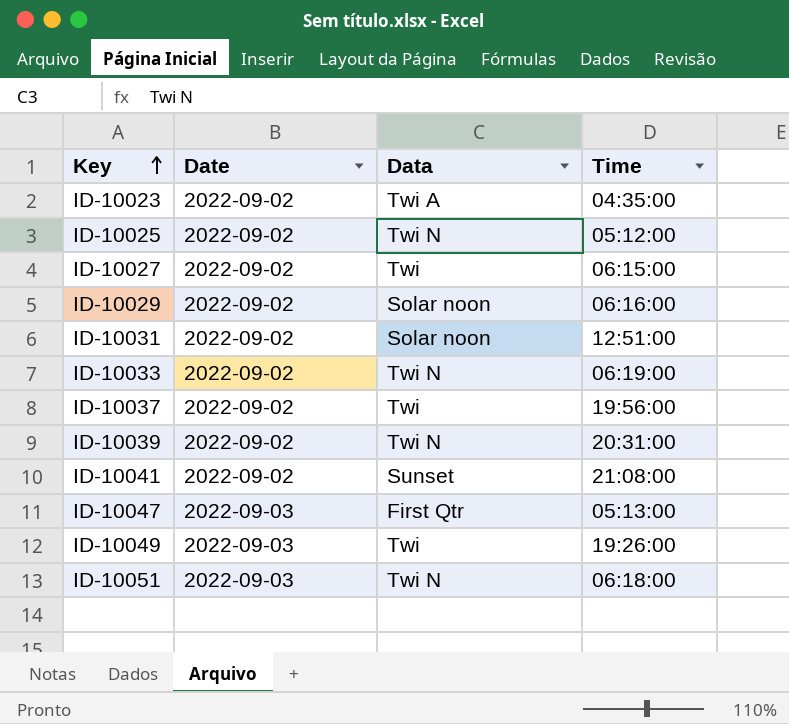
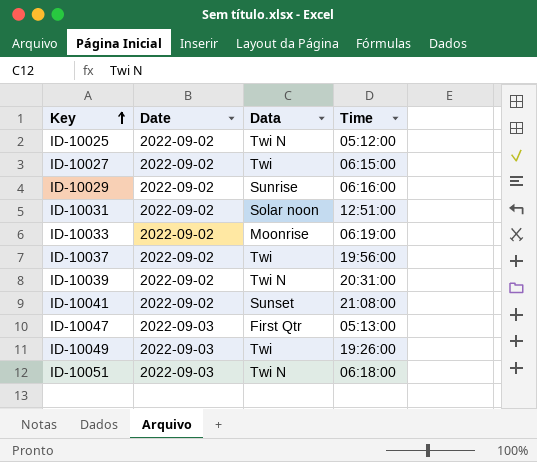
row ID-10023: 2022-09-02 | Twi A | 04:35:00 -> none
ID-10029 | Data: Solar noon -> Sunrise
ID-10033 | Data: Twi N -> Moonrise

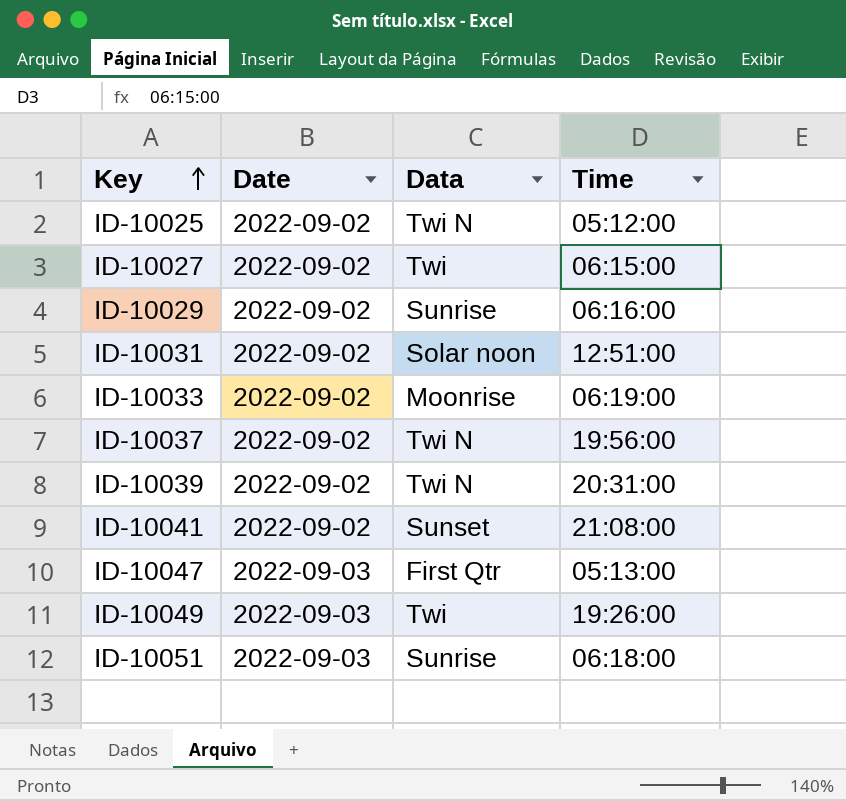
ID-10037 | Data: Twi -> Twi N
ID-10051 | Data: Twi N -> Sunrise

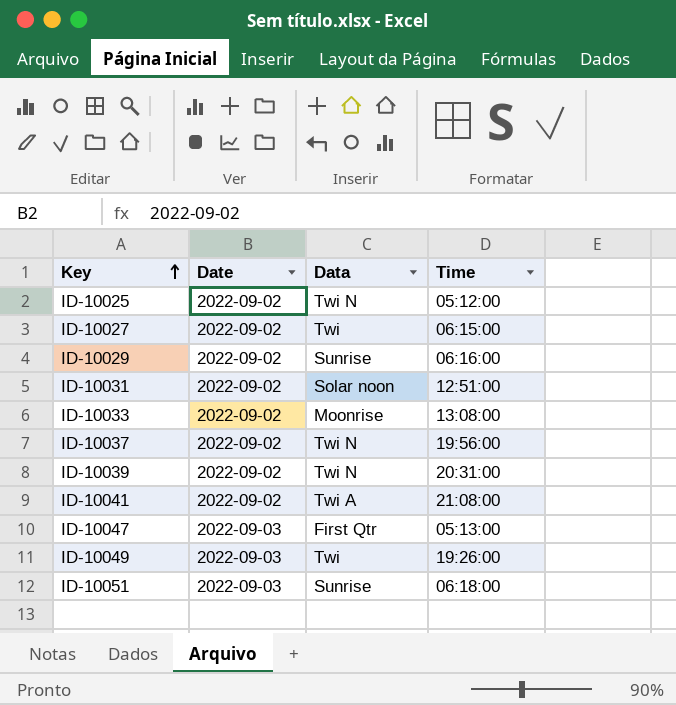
ID-10033 | Time: 06:19:00 -> 13:08:00
ID-10041 | Data: Sunset -> Twi A

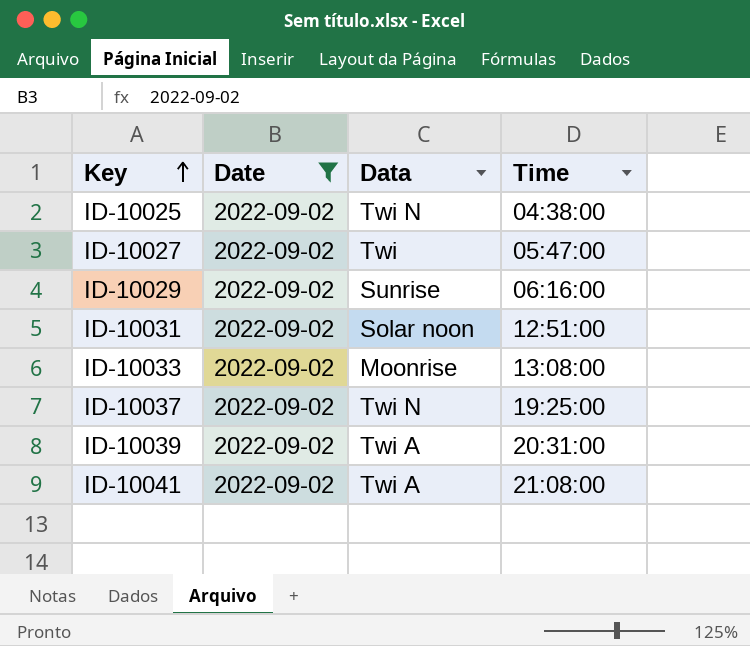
filter: none -> Date = 2022-09-02
ID-10025 | Time: 05:12:00 -> 04:38:00
ID-10027 | Time: 06:15:00 -> 05:47:00
ID-10037 | Time: 19:56:00 -> 19:25:00
ID-10039 | Data: Twi N -> Twi A

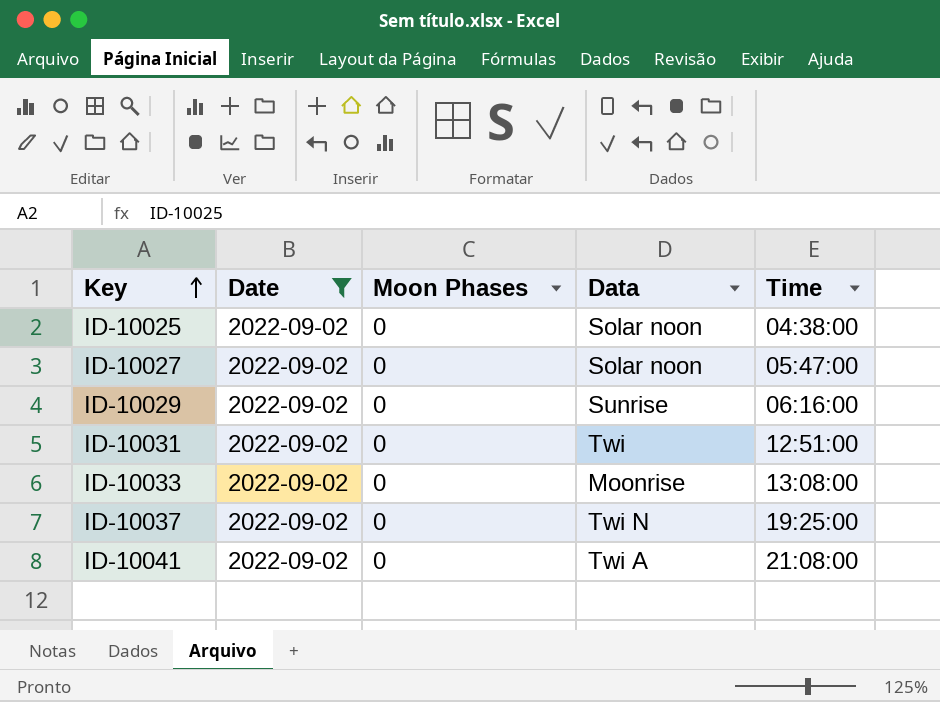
column Moon Phases | position: none -> 3
row ID-10039: 2022-09-02 | Twi A | 20:31:00 -> none
ID-10025 | Data: Twi N -> Solar noon
ID-10027 | Data: Twi -> Solar noon
ID-10031 | Data: Solar noon -> Twi

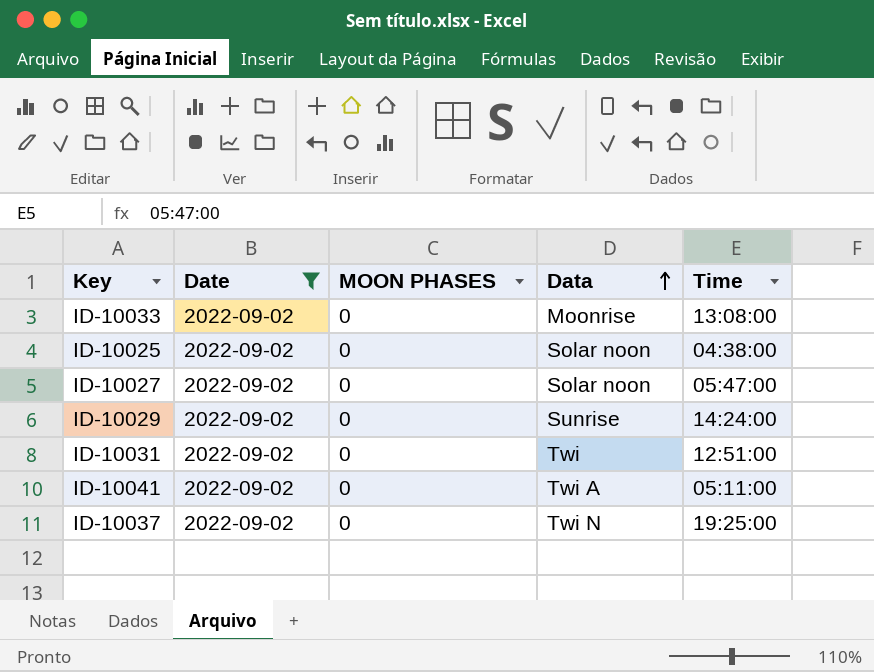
row order: Key ascending -> Data ascending
column name: Moon Phases -> MOON PHASES
ID-10029 | Time: 06:16:00 -> 14:24:00
ID-10041 | Time: 21:08:00 -> 05:11:00

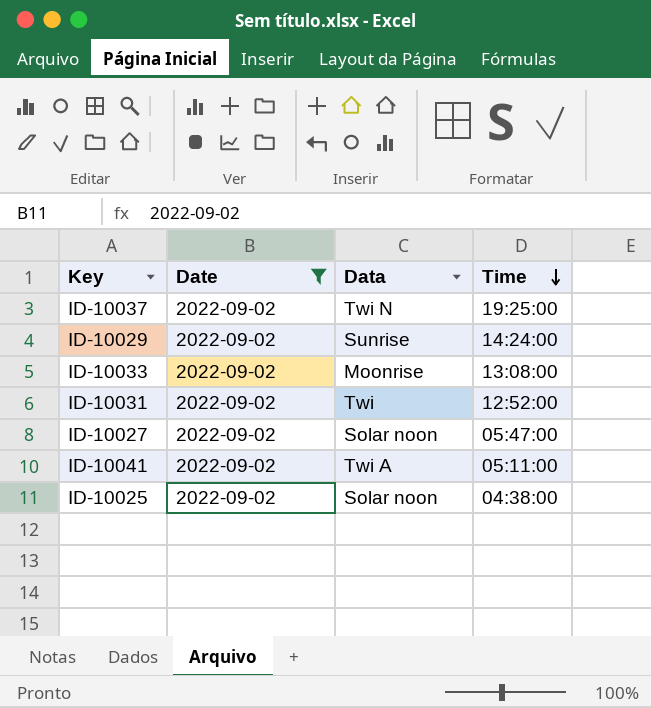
row order: Data ascending -> Time descending
column MOON PHASES | position: 3 -> none
ID-10031 | Time: 12:51:00 -> 12:52:00

